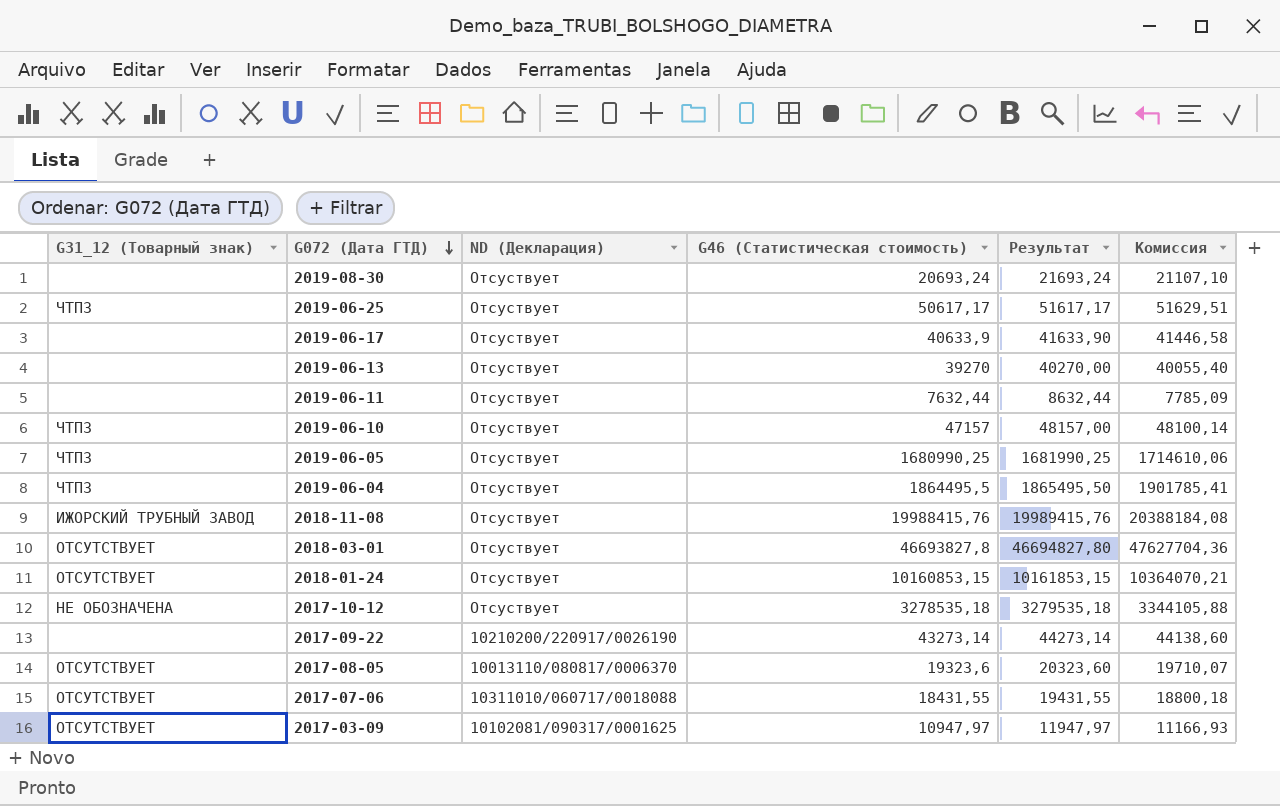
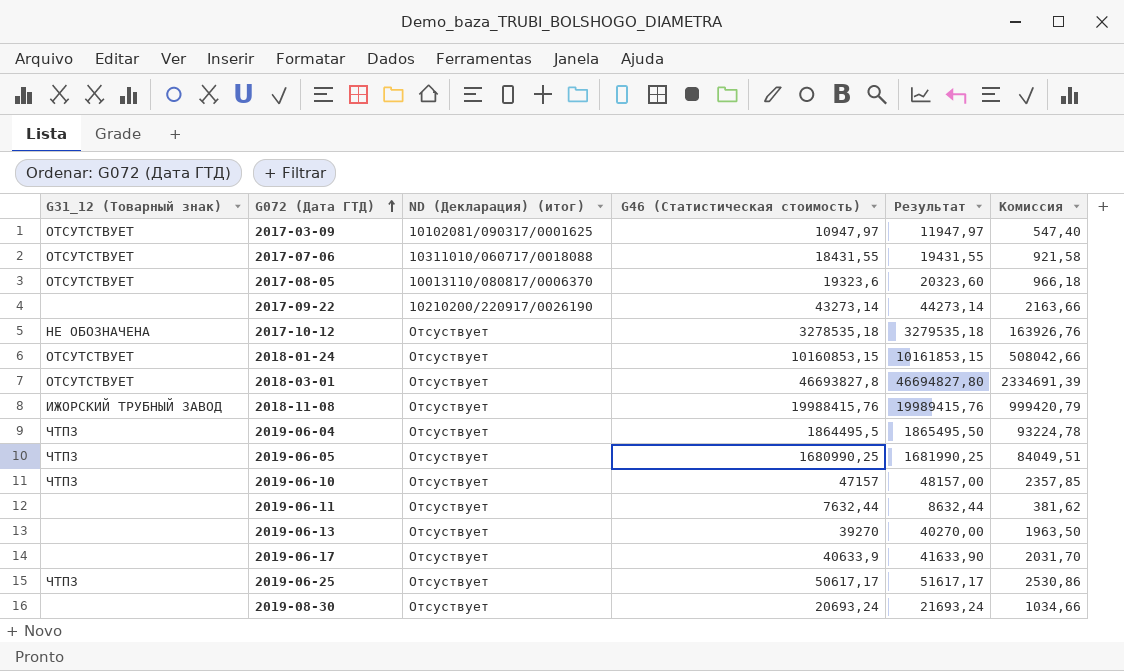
row order: G072 (Дата ГТД) descending -> G072 (Дата ГТД) ascending
column name: ND (Декларация) -> ND (Декларация) (итог)
column Комиссия | formula: [G46 (Статистическая стоимость)] * 1,02 -> [G46 (Статистическая стоимость)] * 0,05

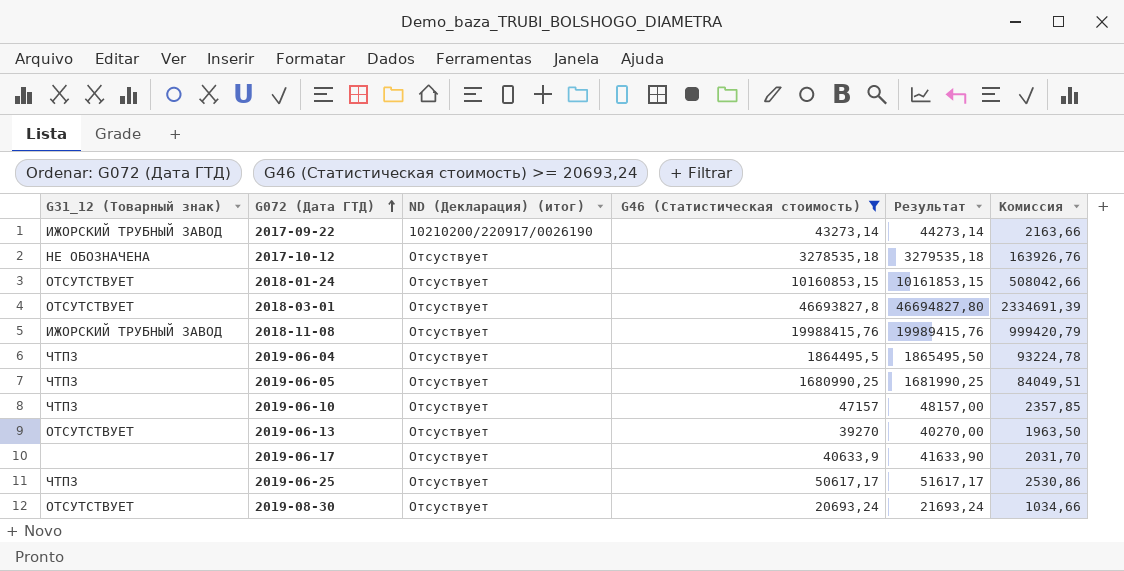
filter: none -> G46 (Статистическая стоимость) >= 20693,24
2017-09-22 | G31_12 (Товарный знак): none -> ИЖОРСКИЙ ТРУБНЫЙ ЗАВОД
2019-06-13 | G31_12 (Товарный знак): none -> ОТСУТСТВУЕТ
2019-08-30 | G31_12 (Товарный знак): none -> ОТСУТСТВУЕТ

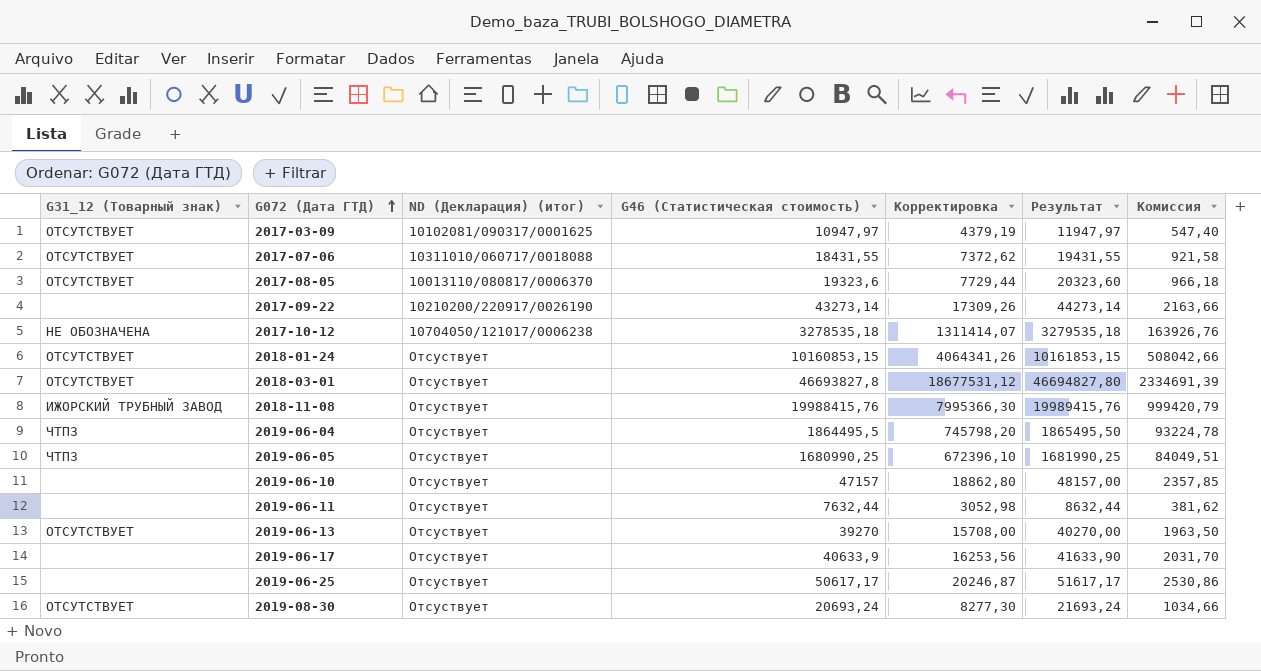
filter: G46 (Статистическая стоимость) >= 20693,24 -> none
column Корректировка | formula: none -> [G46 (Статистическая стоимость)] * 0,4
2017-09-22 | G31_12 (Товарный знак): ИЖОРСКИЙ ТРУБНЫЙ ЗАВОД -> none
2017-10-12 | ND (Декларация) (итог): Отсуствует -> 10704050/121017/0006238
2019-06-10 | G31_12 (Товарный знак): ЧТПЗ -> none
2019-06-25 | G31_12 (Товарный знак): ЧТПЗ -> none

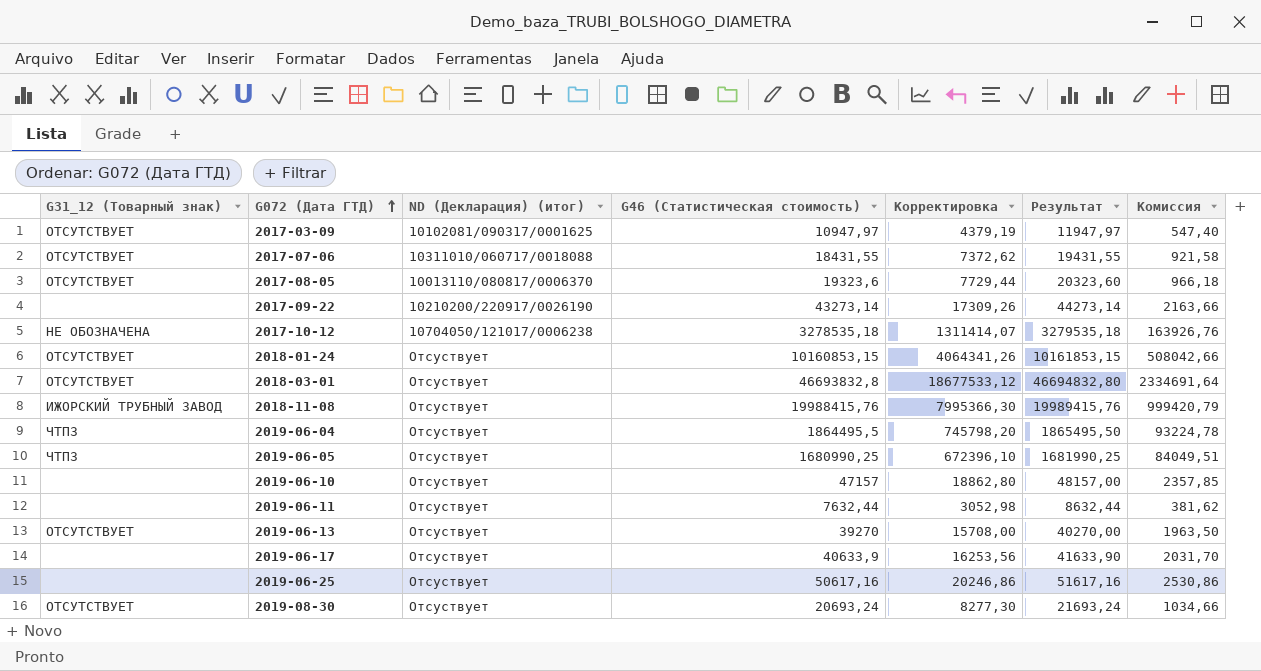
2018-03-01 | G46 (Статистическая стоимость): 46693827,8 -> 46693832,8
2018-03-01 | Корректировка: 18677531,12 -> 18677533,12
2018-03-01 | Результат: 46694827,80 -> 46694832,80
2018-03-01 | Комиссия: 2334691,39 -> 2334691,64
2019-06-25 | G46 (Статистическая стоимость): 50617,17 -> 50617,16
2019-06-25 | Корректировка: 20246,87 -> 20246,86
2019-06-25 | Результат: 51617,17 -> 51617,16

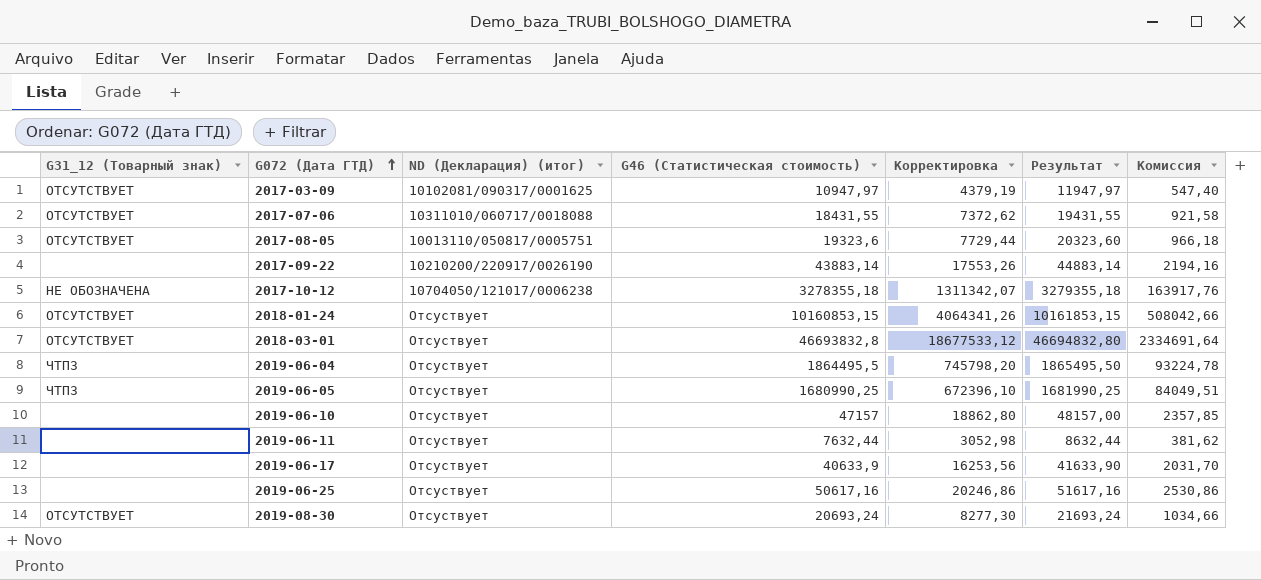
row 2018-11-08: ИЖОРСКИЙ ТРУБНЫЙ ЗАВОД | Отсуствует | 19988415,76 | 7995366,30 | 19989415,76 | 999420,79 -> none
row 2019-06-13: ОТСУТСТВУЕТ | Отсуствует | 39270 | 15708,00 | 40270,00 | 1963,50 -> none
2017-08-05 | ND (Декларация) (итог): 10013110/080817/0006370 -> 10013110/050817/0005751
2017-09-22 | G46 (Статистическая стоимость): 43273,14 -> 43883,14
2017-09-22 | Корректировка: 17309,26 -> 17553,26
2017-09-22 | Результат: 44273,14 -> 44883,14
2017-09-22 | Комиссия: 2163,66 -> 2194,16
2017-10-12 | G46 (Статистическая стоимость): 3278535,18 -> 3278355,18
2017-10-12 | Корректировка: 1311414,07 -> 1311342,07
2017-10-12 | Результат: 3279535,18 -> 3279355,18
2017-10-12 | Комиссия: 163926,76 -> 163917,76

